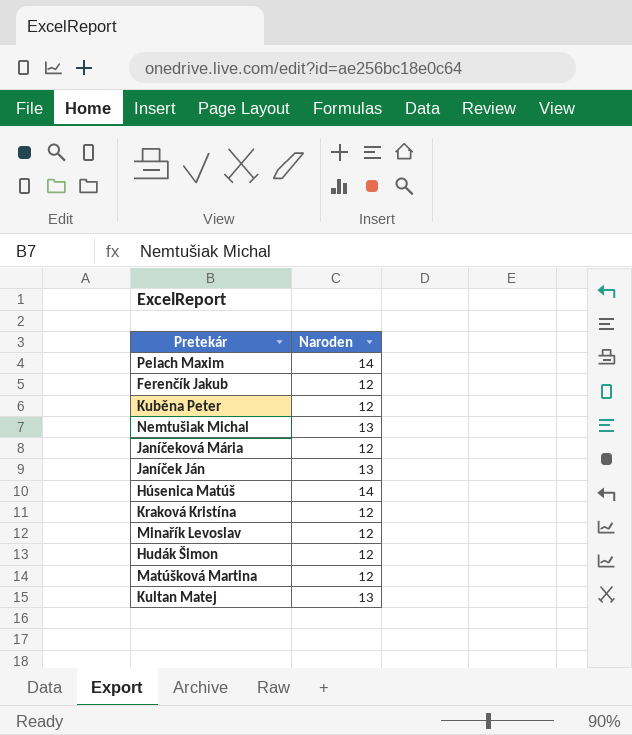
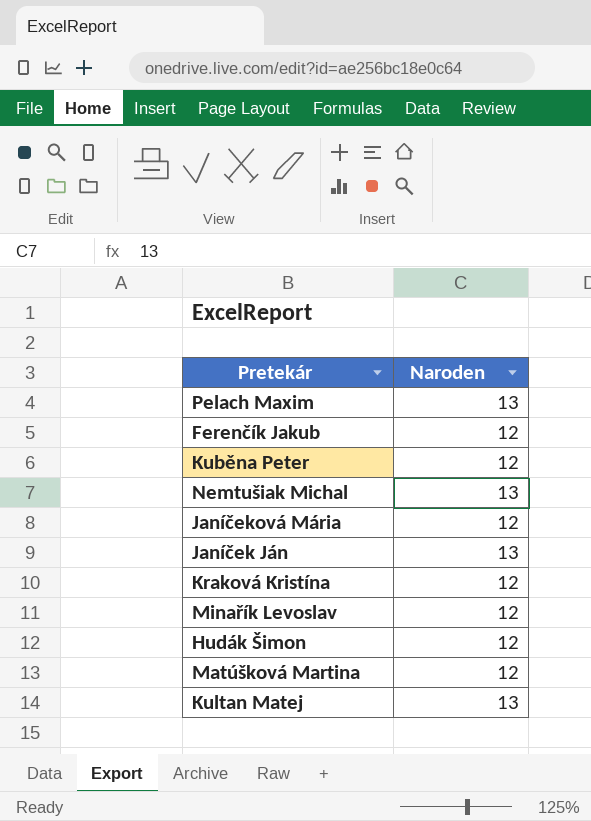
row Húsenica Matúš: 14 -> none
Pelach Maxim | Naroden: 14 -> 13

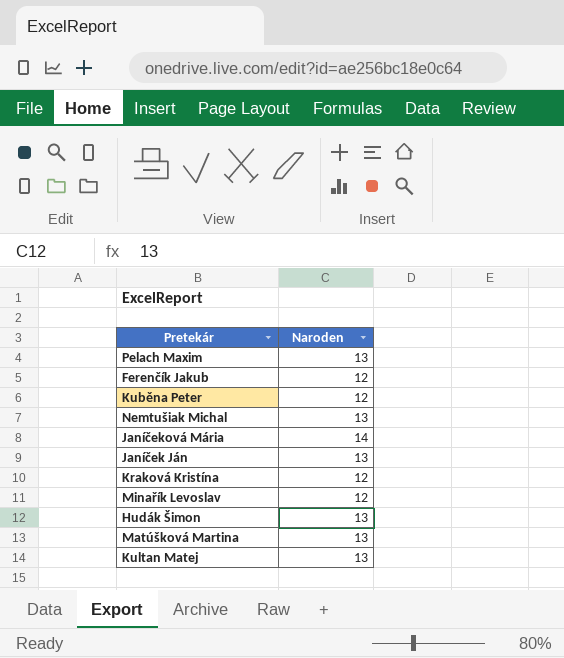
Janíčeková Mária | Naroden: 12 -> 14
Hudák Šimon | Naroden: 12 -> 13
Matúšková Martina | Naroden: 12 -> 13

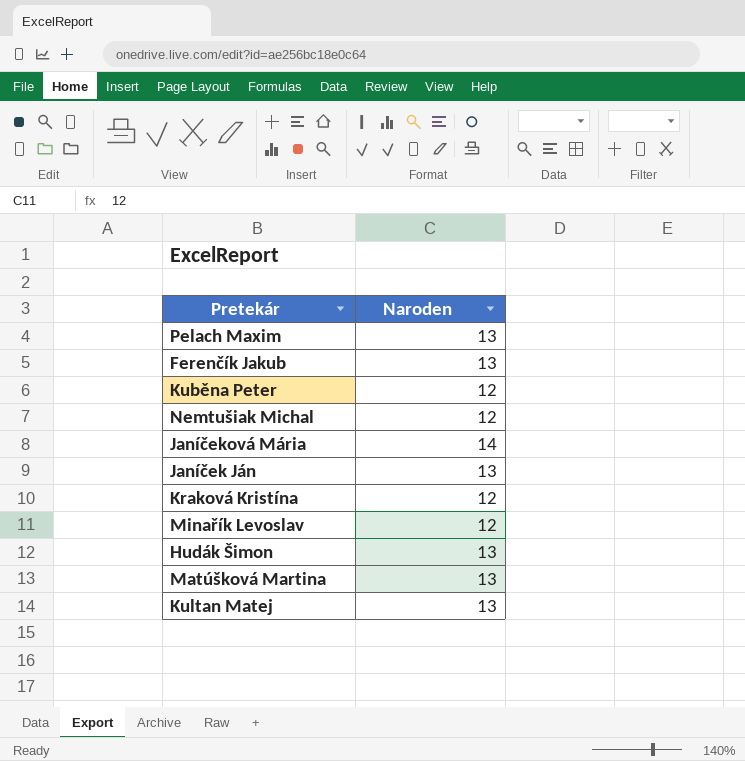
Ferenčík Jakub | Naroden: 12 -> 13
Nemtušiak Michal | Naroden: 13 -> 12

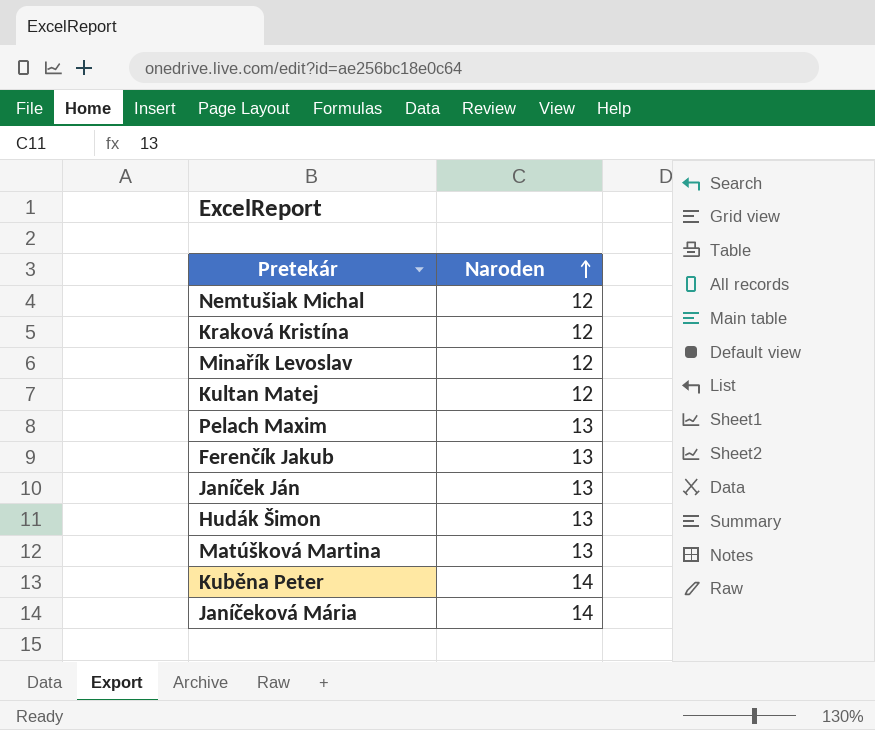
row order: none -> Naroden ascending
Kultan Matej | Naroden: 13 -> 12
Kuběna Peter | Naroden: 12 -> 14

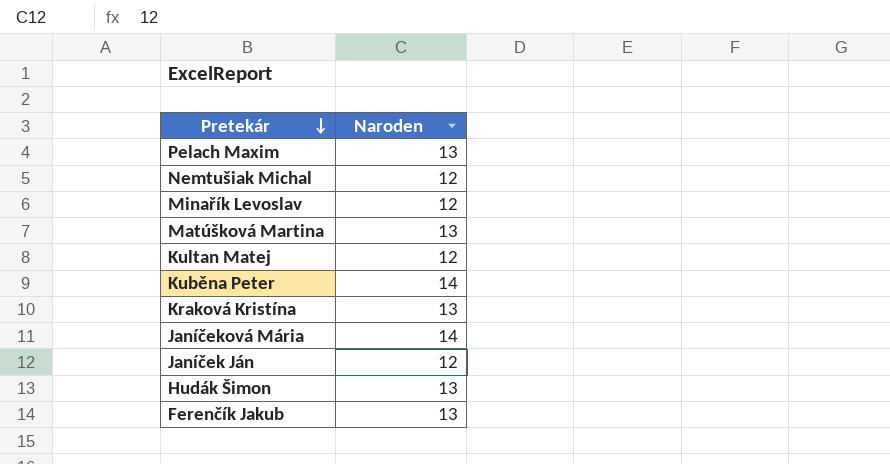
row order: Naroden ascending -> Pretekár descending
Kraková Kristína | Naroden: 12 -> 13
Janíček Ján | Naroden: 13 -> 12

